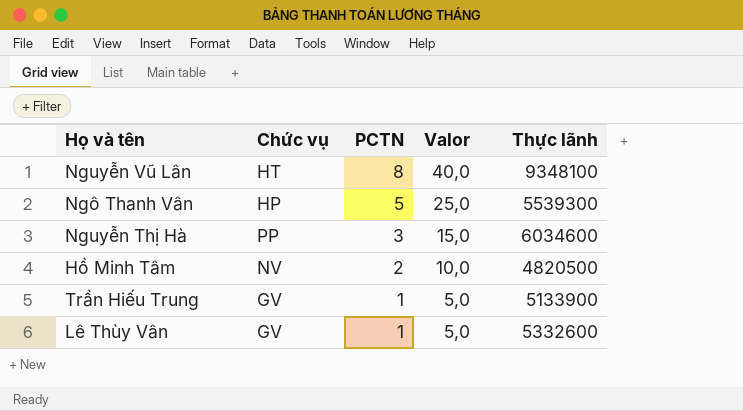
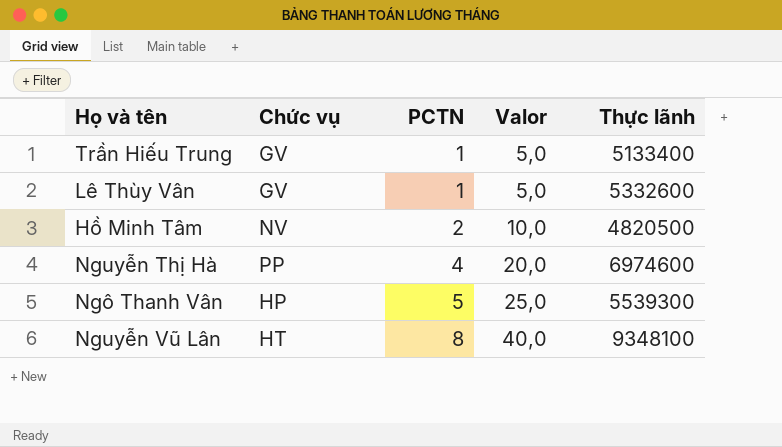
row order: PCTN descending -> PCTN ascending
Trần Hiếu Trung | Thực lãnh: 5133900 -> 5133400
Nguyễn Thị Hà | PCTN: 3 -> 4
Nguyễn Thị Hà | Valor: 15,0 -> 20,0
Nguyễn Thị Hà | Thực lãnh: 6034600 -> 6974600

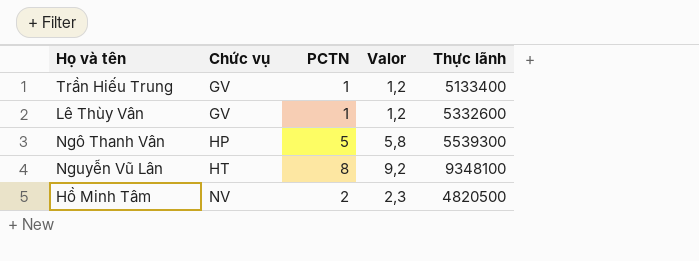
row order: PCTN ascending -> Chức vụ ascending
column Valor | formula: [PCTN] * 5 -> [PCTN] * 1,15
row Nguyễn Thị Hà: PP | 4 | 20,0 | 6974600 -> none

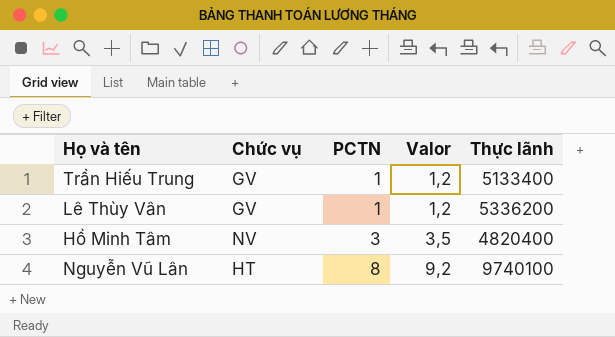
row order: Chức vụ ascending -> PCTN ascending
row Ngô Thanh Vân: HP | 5 | 5,8 | 5539300 -> none
Lê Thùy Vân | Thực lãnh: 5332600 -> 5336200
Hồ Minh Tâm | PCTN: 2 -> 3
Hồ Minh Tâm | Valor: 2,3 -> 3,5
Hồ Minh Tâm | Thực lãnh: 4820500 -> 4820400
Nguyễn Vũ Lân | Thực lãnh: 9348100 -> 9740100

